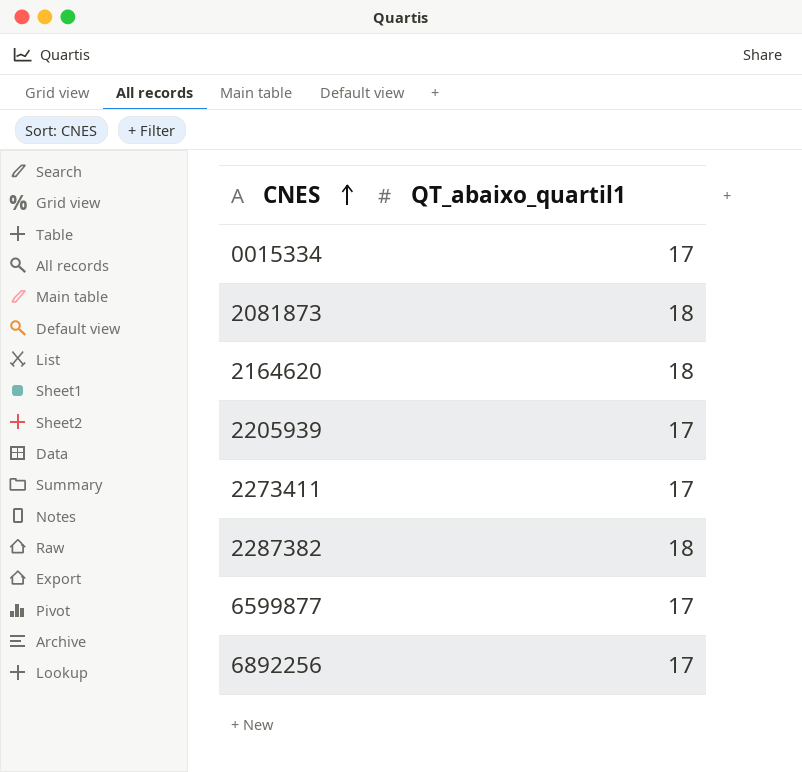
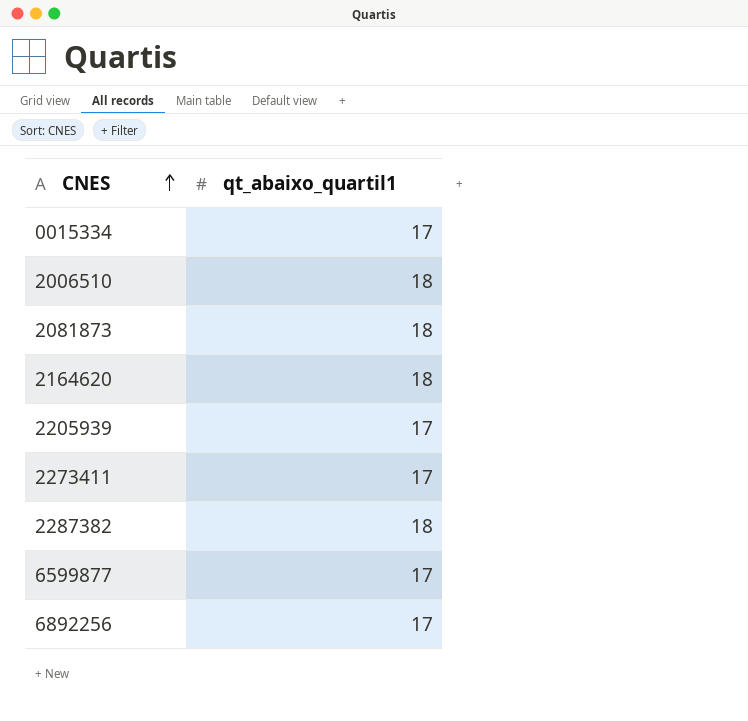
column name: QT_abaixo_quartil1 -> qt_abaixo_quartil1
row 2006510: none -> 18

